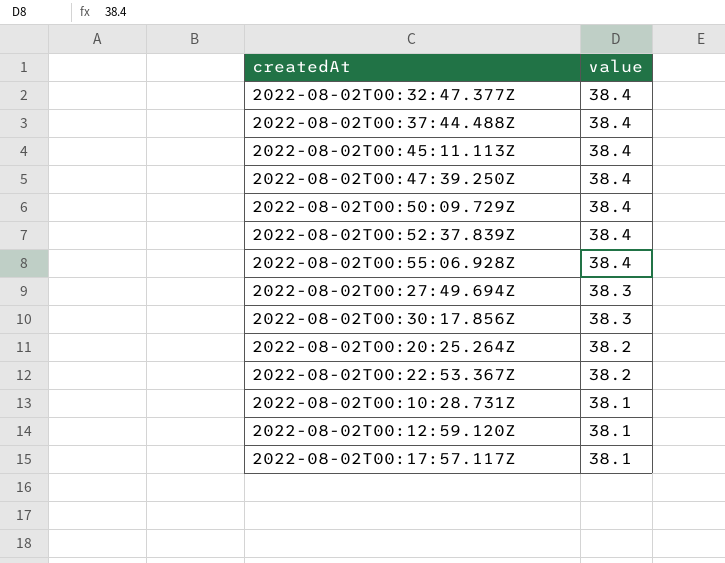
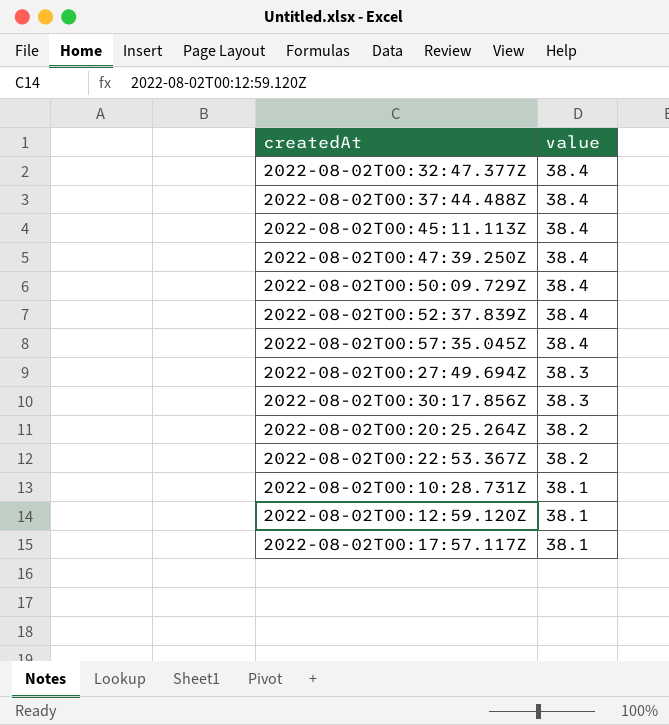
row 2022-08-02T00:55:06.928Z: 38.4 -> none
row 2022-08-02T00:57:35.045Z: none -> 38.4

